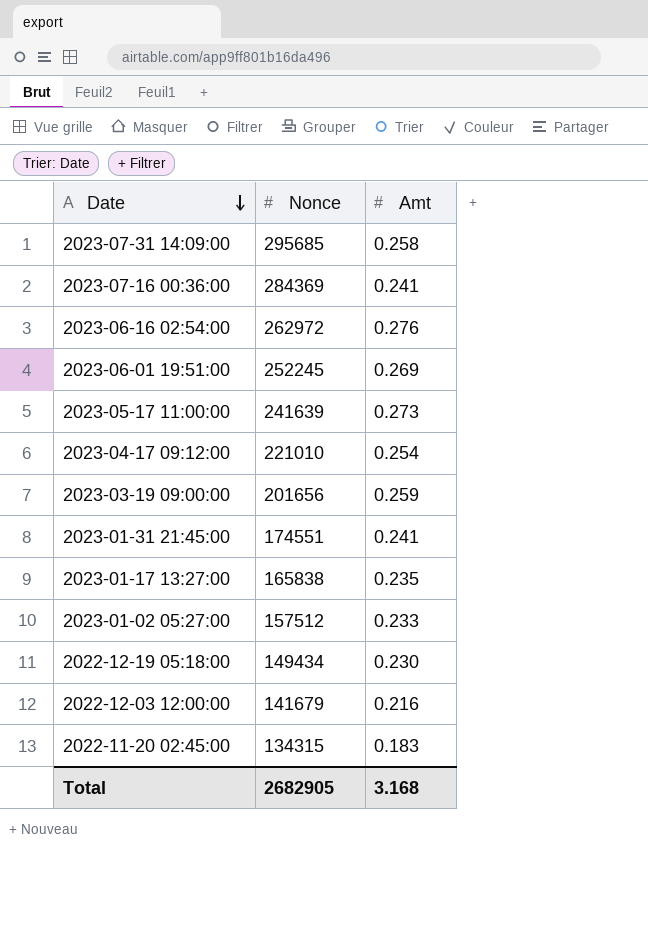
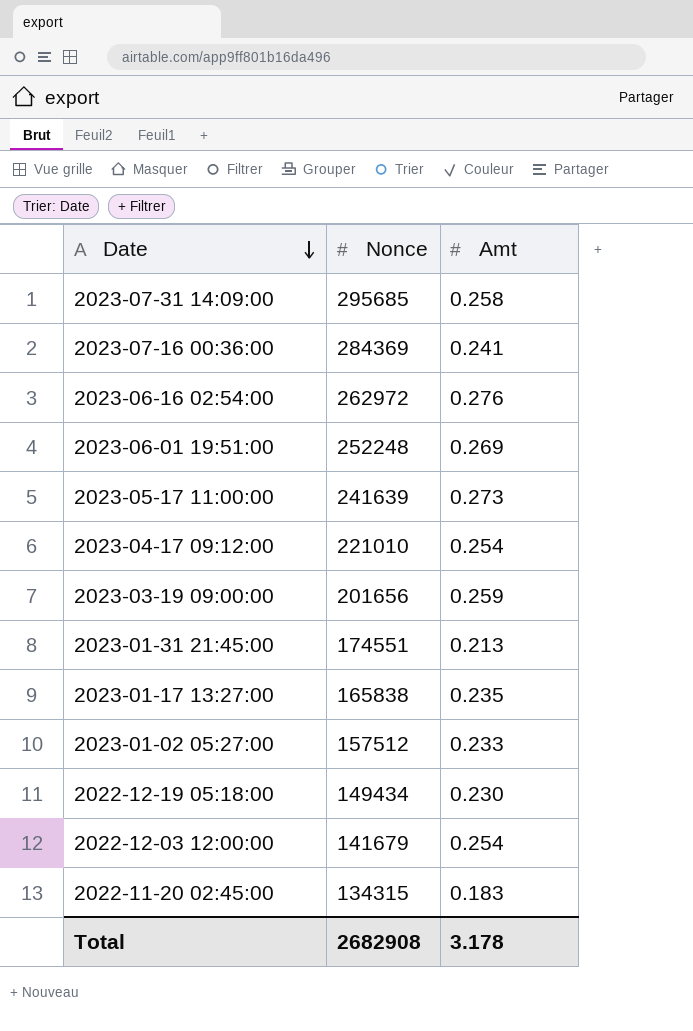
2023-06-01 19:51:00 | Nonce: 252245 -> 252248
2023-01-31 21:45:00 | Amt: 0.241 -> 0.213
2022-12-03 12:00:00 | Amt: 0.216 -> 0.254
Total | Nonce: 2682905 -> 2682908
Total | Amt: 3.168 -> 3.178

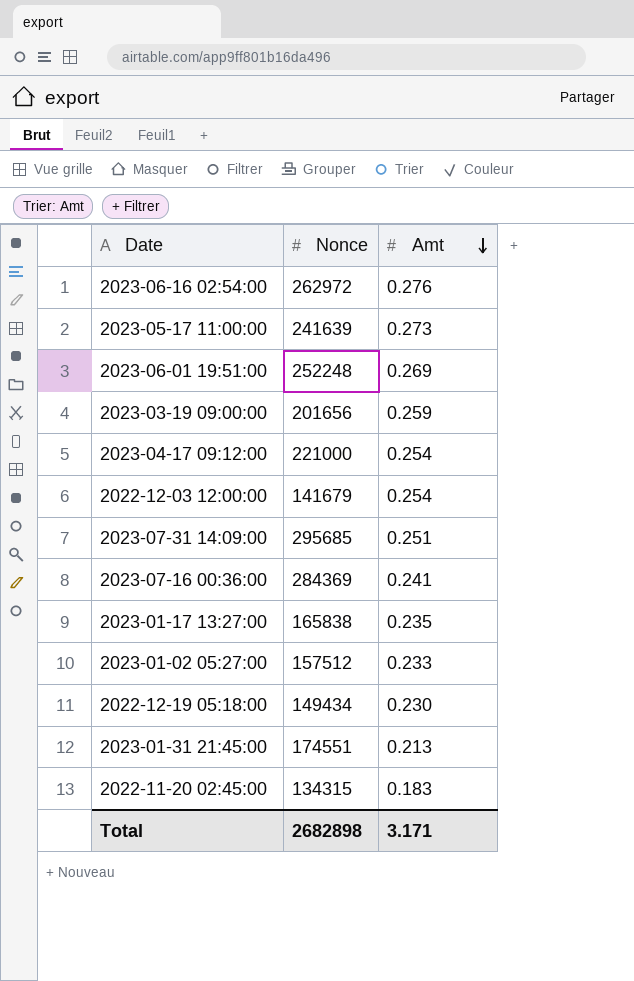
row order: Date descending -> Amt descending
2023-04-17 09:12:00 | Nonce: 221010 -> 221000
2023-07-31 14:09:00 | Amt: 0.258 -> 0.251
Total | Nonce: 2682908 -> 2682898
Total | Amt: 3.178 -> 3.171

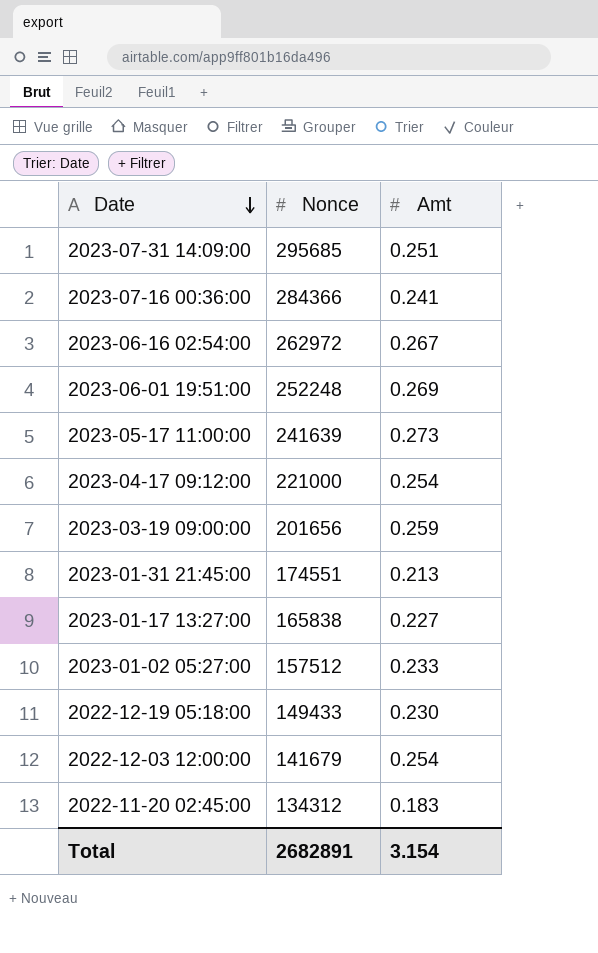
row order: Amt descending -> Date descending
2023-07-16 00:36:00 | Nonce: 284369 -> 284366
2023-06-16 02:54:00 | Amt: 0.276 -> 0.267
2023-01-17 13:27:00 | Amt: 0.235 -> 0.227
2022-12-19 05:18:00 | Nonce: 149434 -> 149433
2022-11-20 02:45:00 | Nonce: 134315 -> 134312
Total | Nonce: 2682898 -> 2682891
Total | Amt: 3.171 -> 3.154

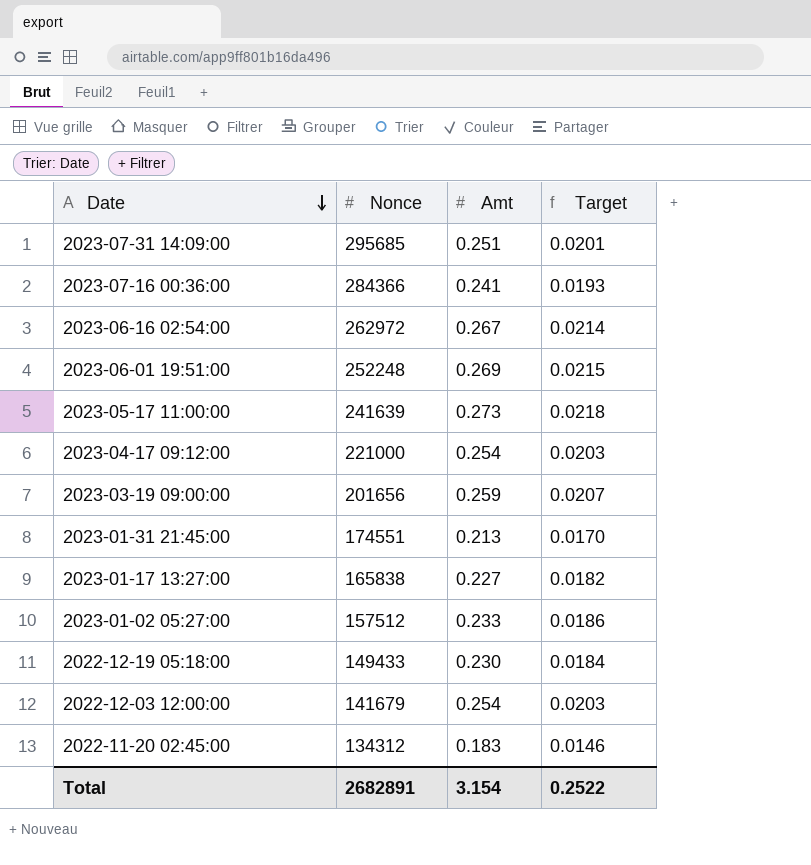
column Target | formula: none -> [Amt] * 0.08

